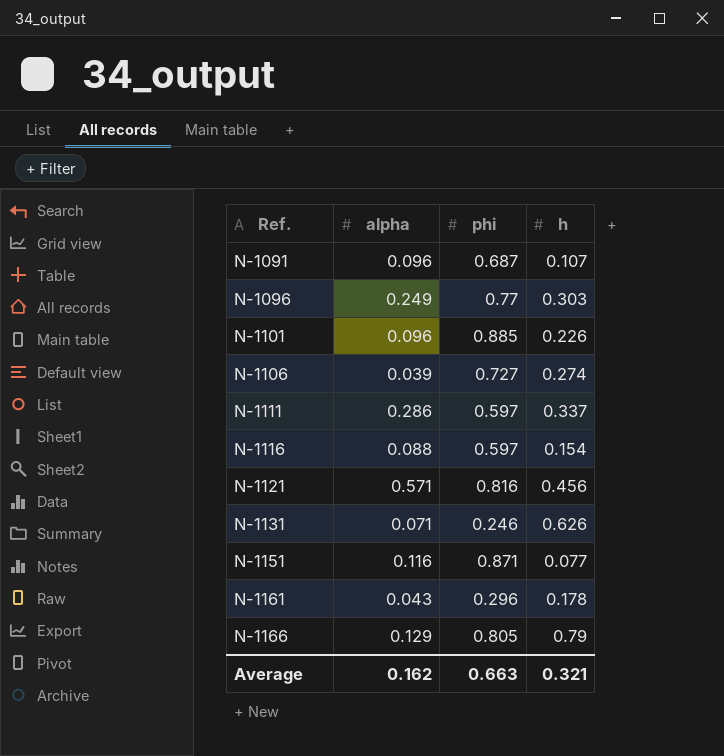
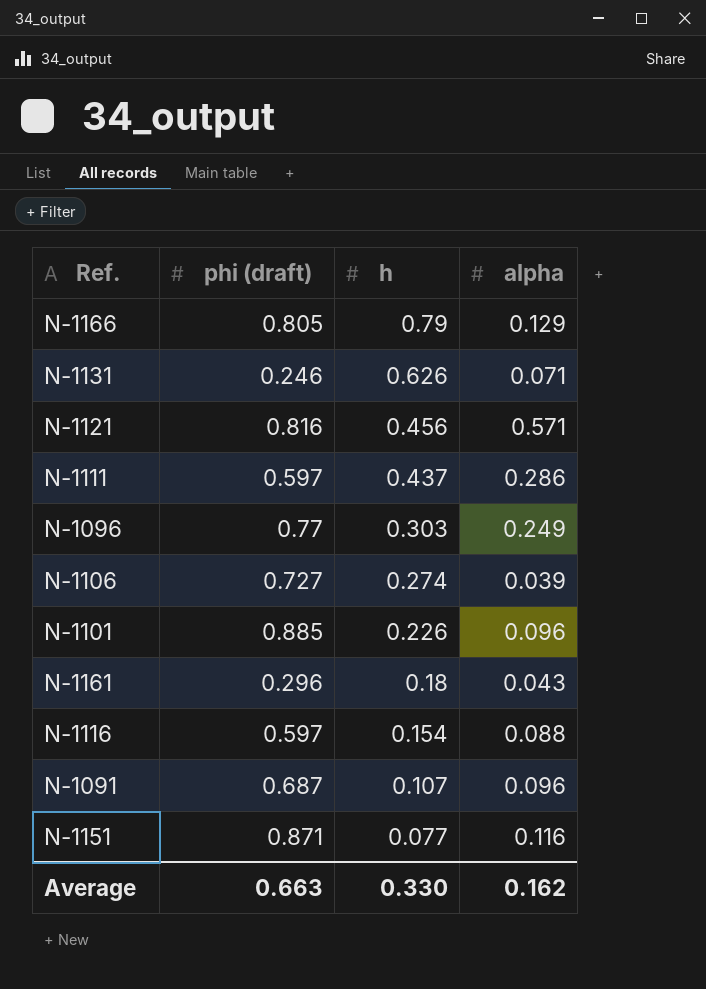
row order: Ref. ascending -> h descending
column name: phi -> phi (draft)
column alpha | position: 2 -> 4
N-1111 | h: 0.337 -> 0.437
N-1161 | h: 0.178 -> 0.18
Average | h: 0.321 -> 0.330

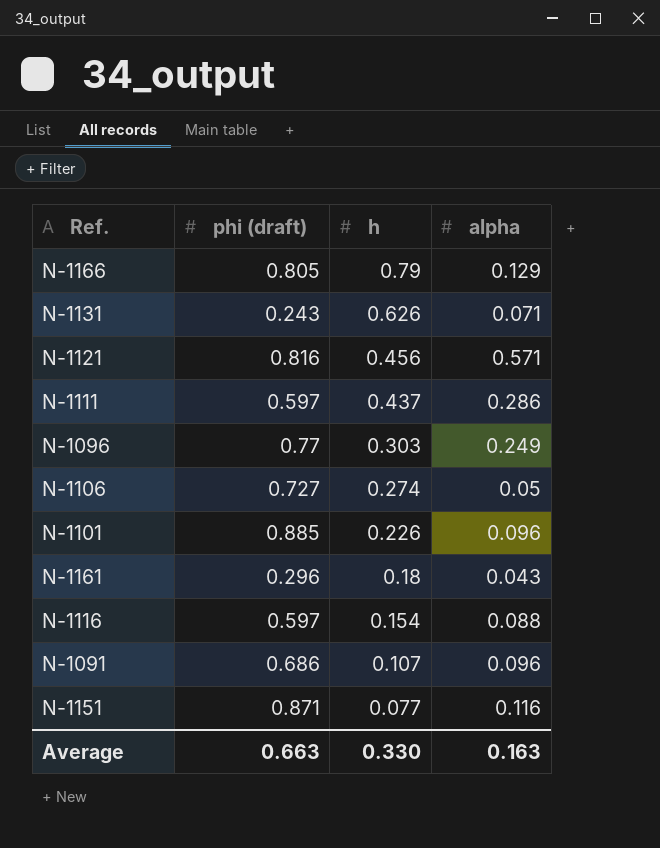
N-1131 | phi (draft): 0.246 -> 0.243
N-1106 | alpha: 0.039 -> 0.05
N-1091 | phi (draft): 0.687 -> 0.686
Average | alpha: 0.162 -> 0.163

